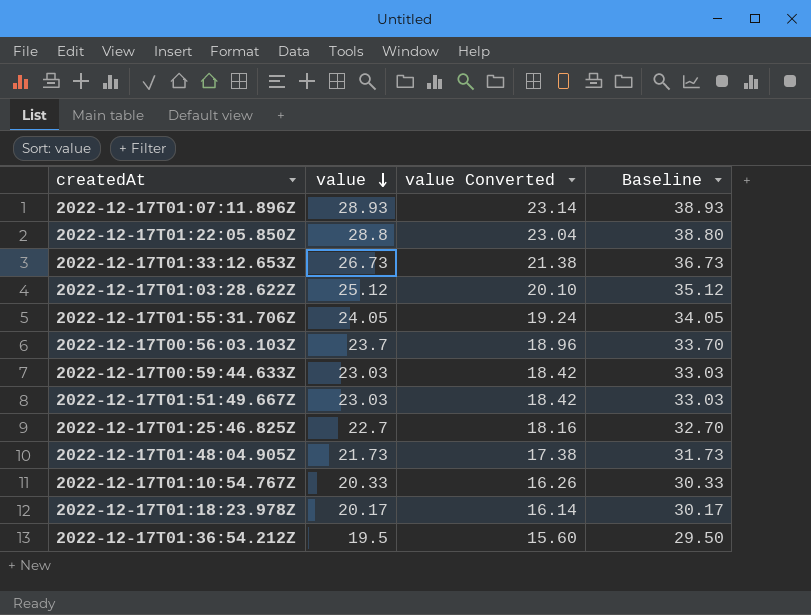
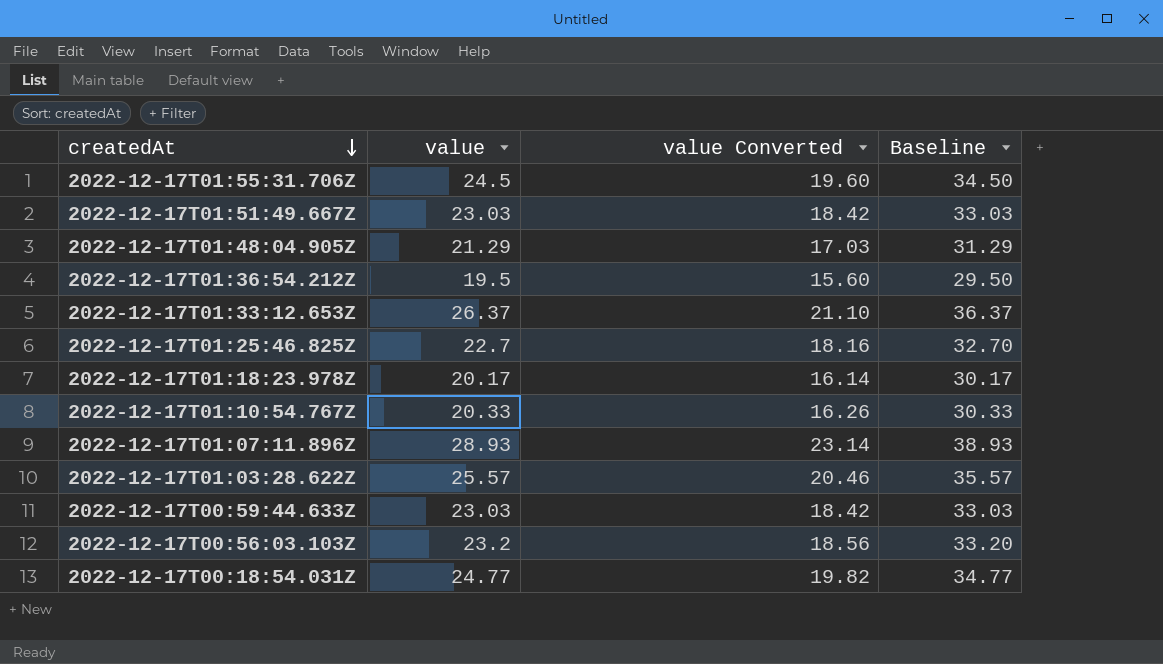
row order: value descending -> createdAt descending
row 2022-12-17T01:22:05.850Z: 28.8 | 23.04 | 38.80 -> none
2022-12-17T01:55:31.706Z | value: 24.05 -> 24.5
2022-12-17T01:55:31.706Z | value Converted: 19.24 -> 19.60
2022-12-17T01:55:31.706Z | Baseline: 34.05 -> 34.50
2022-12-17T01:48:04.905Z | value: 21.73 -> 21.29
2022-12-17T01:48:04.905Z | value Converted: 17.38 -> 17.03
2022-12-17T01:48:04.905Z | Baseline: 31.73 -> 31.29
2022-12-17T01:33:12.653Z | value: 26.73 -> 26.37
2022-12-17T01:33:12.653Z | value Converted: 21.38 -> 21.10
2022-12-17T01:33:12.653Z | Baseline: 36.73 -> 36.37
2022-12-17T01:03:28.622Z | value: 25.12 -> 25.57
2022-12-17T01:03:28.622Z | value Converted: 20.10 -> 20.46
2022-12-17T01:03:28.622Z | Baseline: 35.12 -> 35.57
2022-12-17T00:56:03.103Z | value: 23.7 -> 23.2
2022-12-17T00:56:03.103Z | value Converted: 18.96 -> 18.56
2022-12-17T00:56:03.103Z | Baseline: 33.70 -> 33.20
row 2022-12-17T00:18:54.031Z: none -> 24.77 | 19.82 | 34.77

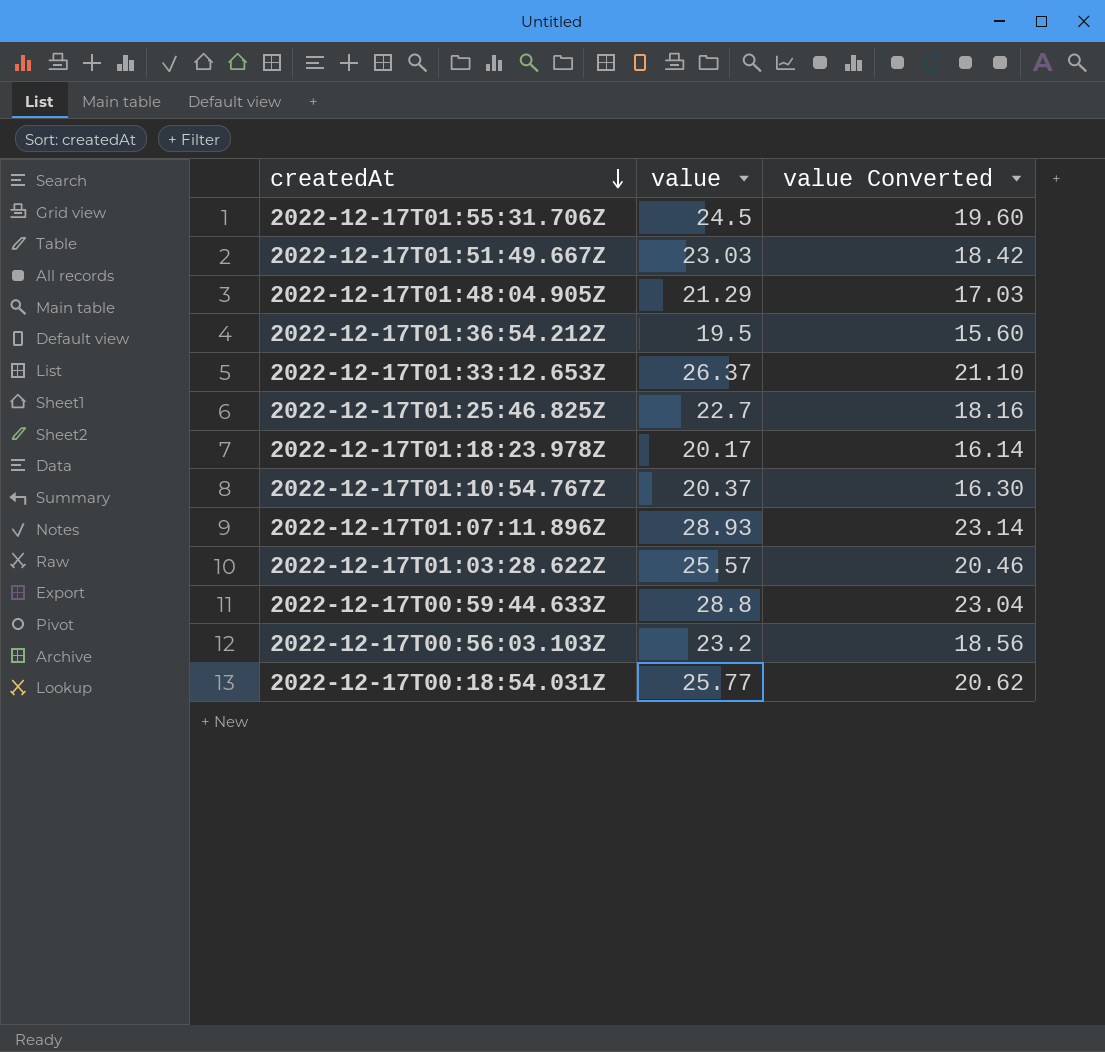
column Baseline | formula: [value] + 10 -> none
2022-12-17T01:10:54.767Z | value: 20.33 -> 20.37
2022-12-17T01:10:54.767Z | value Converted: 16.26 -> 16.30
2022-12-17T00:59:44.633Z | value: 23.03 -> 28.8
2022-12-17T00:59:44.633Z | value Converted: 18.42 -> 23.04
2022-12-17T00:18:54.031Z | value: 24.77 -> 25.77
2022-12-17T00:18:54.031Z | value Converted: 19.82 -> 20.62

